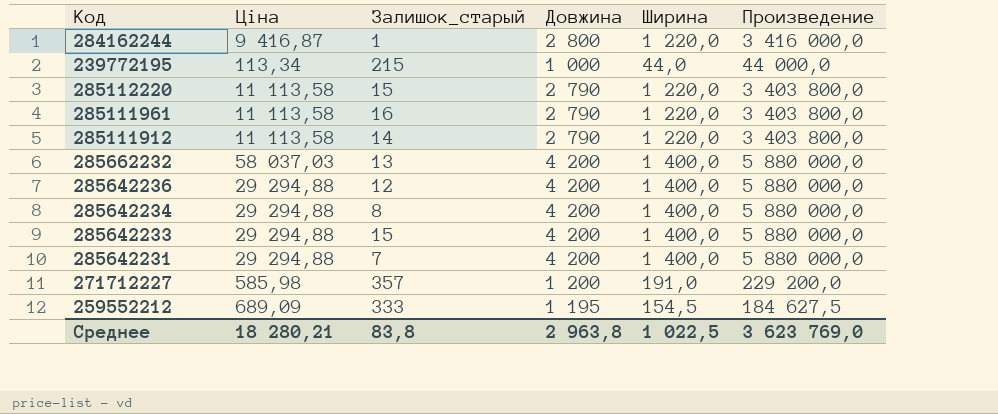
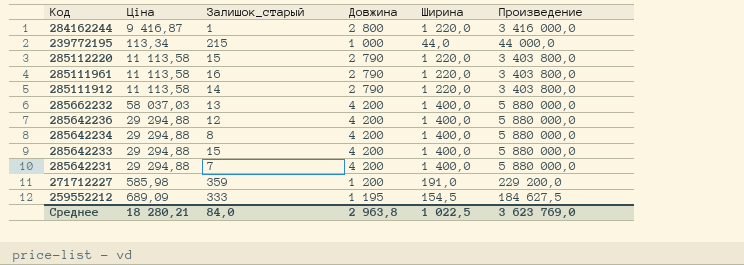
271712227 | Залишок_старый: 357 -> 359
Среднее | Залишок_старый: 83,8 -> 84,0

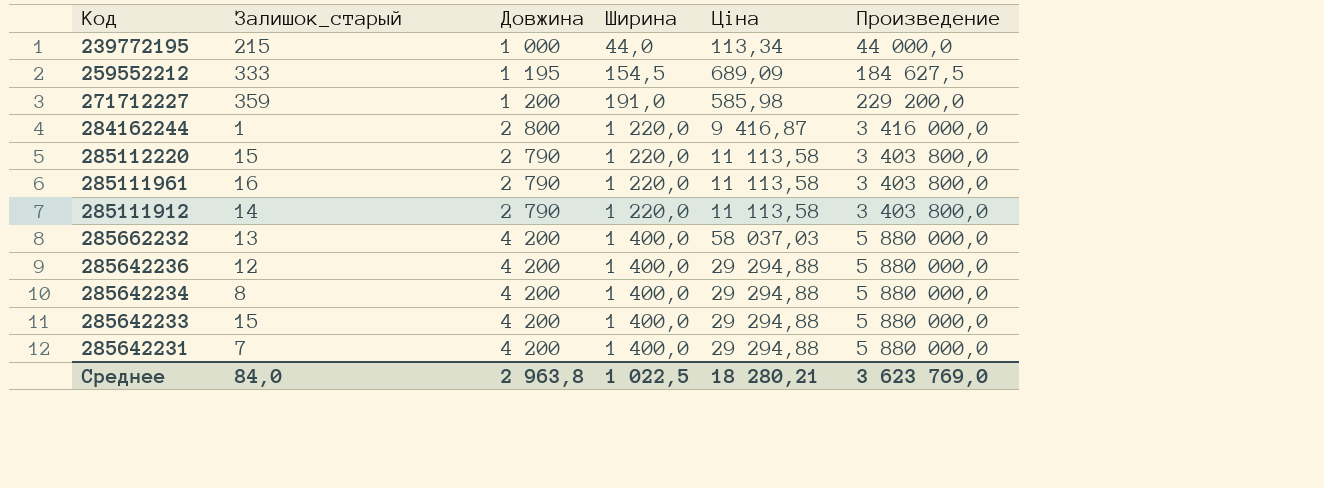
row order: none -> Ширина ascending
column Ціна | position: 2 -> 5

